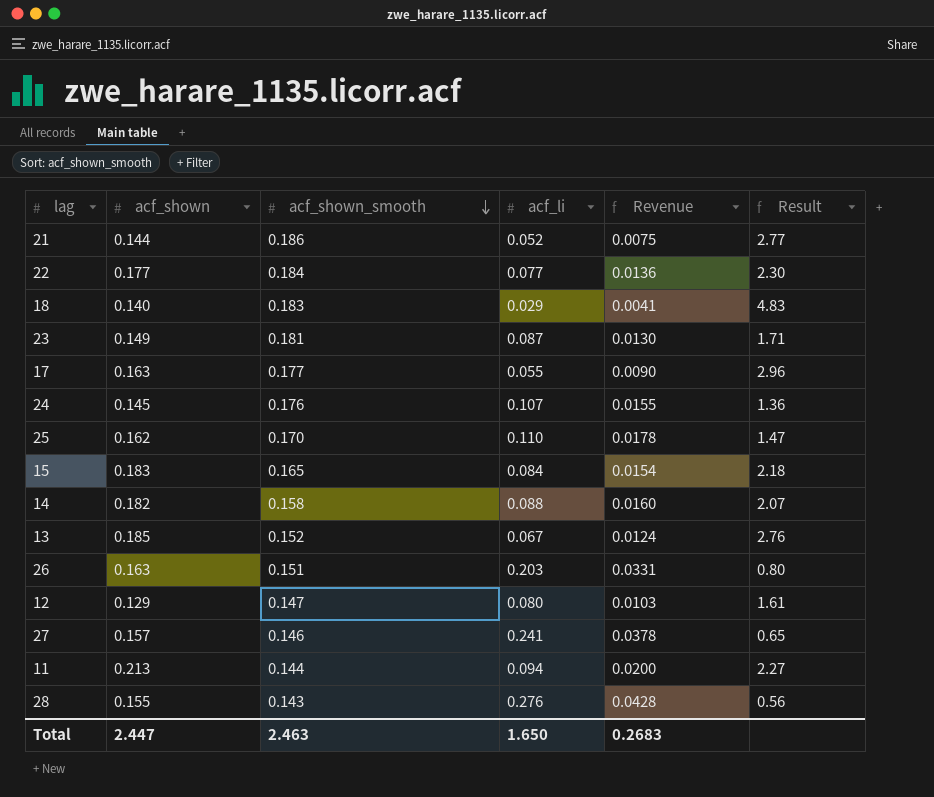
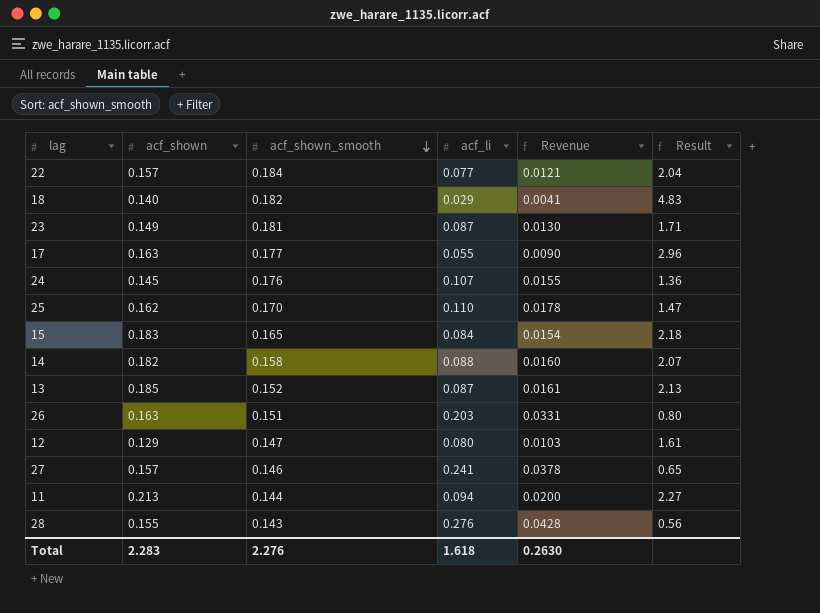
row 21: 0.144 | 0.186 | 0.052 | 0.0075 | 2.77 -> none
22 | acf_shown: 0.177 -> 0.157
22 | Revenue: 0.0136 -> 0.0121
22 | Result: 2.30 -> 2.04
18 | acf_shown_smooth: 0.183 -> 0.182
13 | acf_li: 0.067 -> 0.087
13 | Revenue: 0.0124 -> 0.0161
13 | Result: 2.76 -> 2.13
Total | acf_shown: 2.447 -> 2.283
Total | acf_shown_smooth: 2.463 -> 2.276
Total | acf_li: 1.650 -> 1.618
Total | Revenue: 0.2683 -> 0.2630

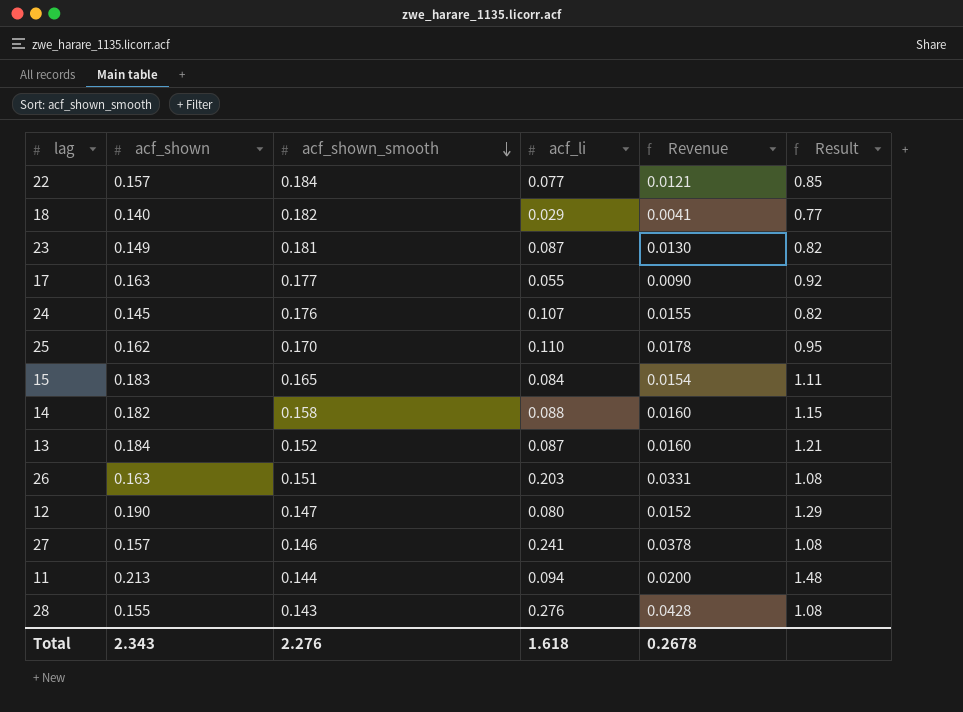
column Result | formula: [acf_shown] / [acf_li] -> [acf_shown] / [acf_shown_smooth]
13 | acf_shown: 0.185 -> 0.184
13 | Revenue: 0.0161 -> 0.0160
12 | acf_shown: 0.129 -> 0.190
12 | Revenue: 0.0103 -> 0.0152
Total | acf_shown: 2.283 -> 2.343
Total | Revenue: 0.2630 -> 0.2678

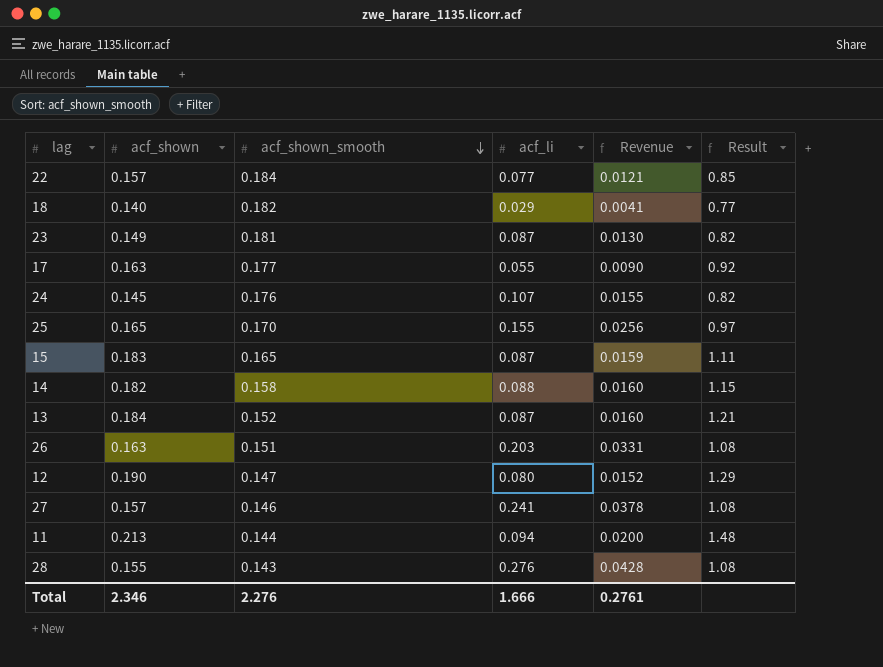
25 | acf_shown: 0.162 -> 0.165
25 | acf_li: 0.110 -> 0.155
25 | Revenue: 0.0178 -> 0.0256
25 | Result: 0.95 -> 0.97
15 | acf_li: 0.084 -> 0.087
15 | Revenue: 0.0154 -> 0.0159
Total | acf_shown: 2.343 -> 2.346
Total | acf_li: 1.618 -> 1.666
Total | Revenue: 0.2678 -> 0.2761

